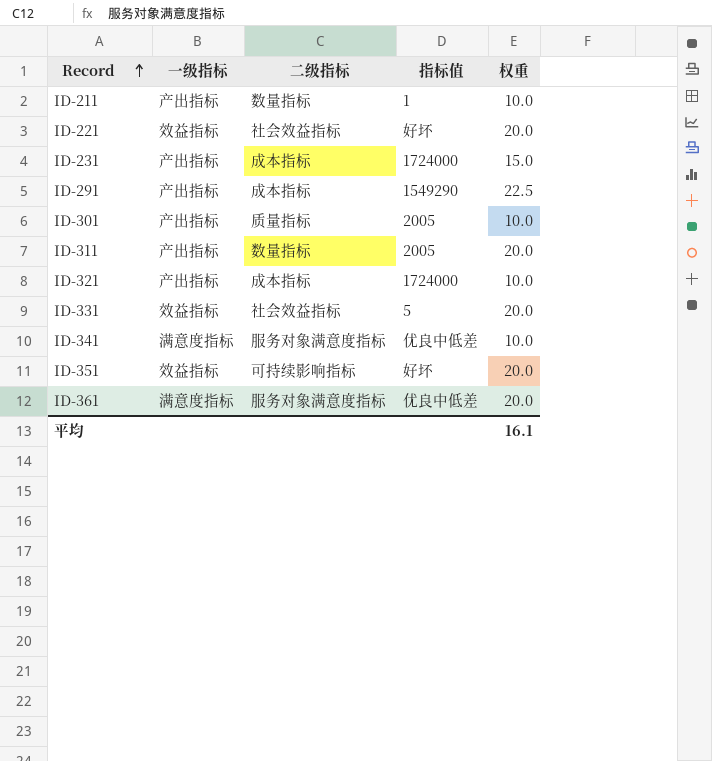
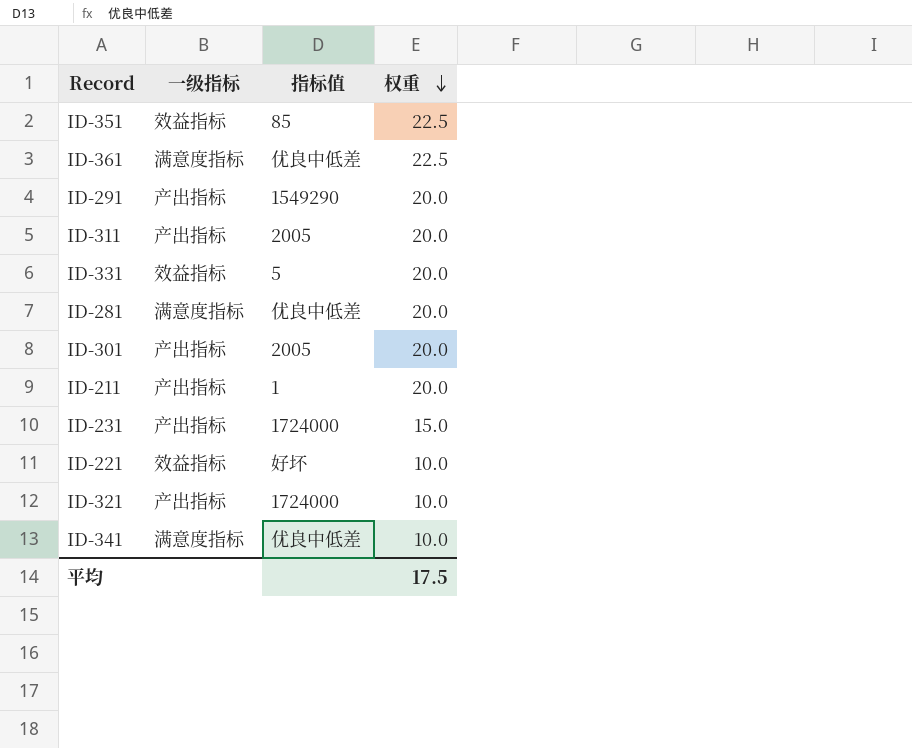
row order: Record ascending -> 权重 descending
column 二级指标 | position: 3 -> none
ID-351 | 指标值: 好坏 -> 85
ID-351 | 权重: 20.0 -> 22.5
ID-361 | 权重: 20.0 -> 22.5
ID-291 | 权重: 22.5 -> 20.0
row ID-281: none -> 满意度指标 | 优良中低差 | 20.0
ID-301 | 权重: 10.0 -> 20.0
ID-211 | 权重: 10.0 -> 20.0
ID-221 | 权重: 20.0 -> 10.0
平均 | 权重: 16.1 -> 17.5

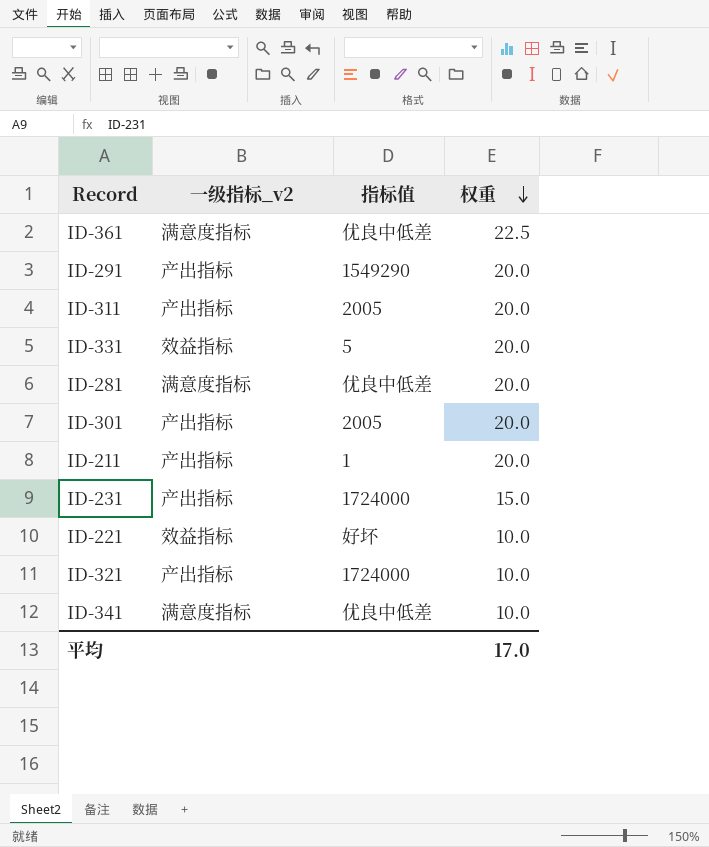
column name: 一级指标 -> 一级指标_v2
row ID-351: 效益指标 | 85 | 22.5 -> none
平均 | 权重: 17.5 -> 17.0

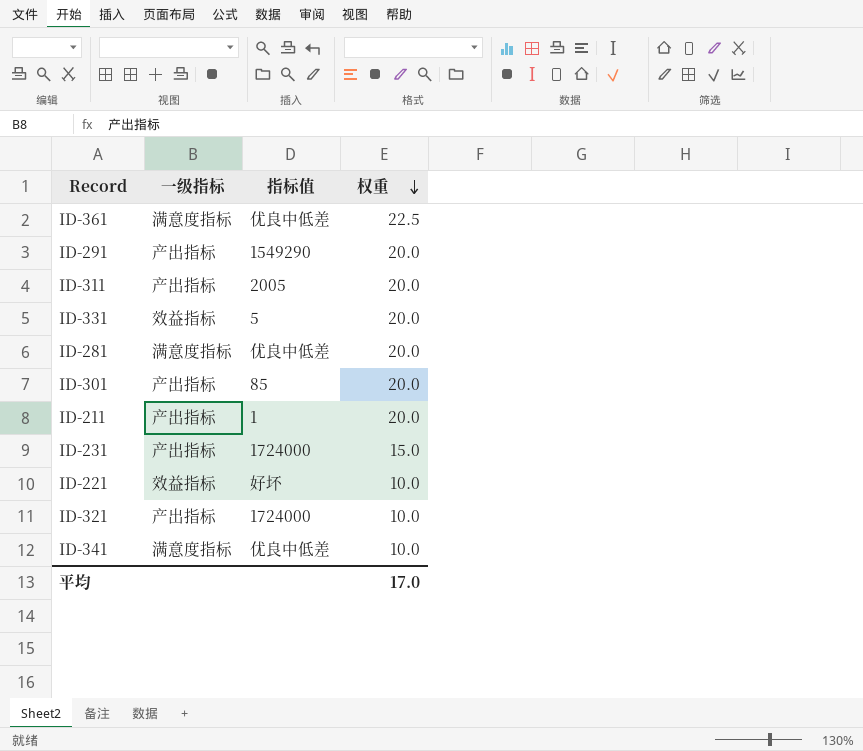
column name: 一级指标_v2 -> 一级指标
ID-301 | 指标值: 2005 -> 85

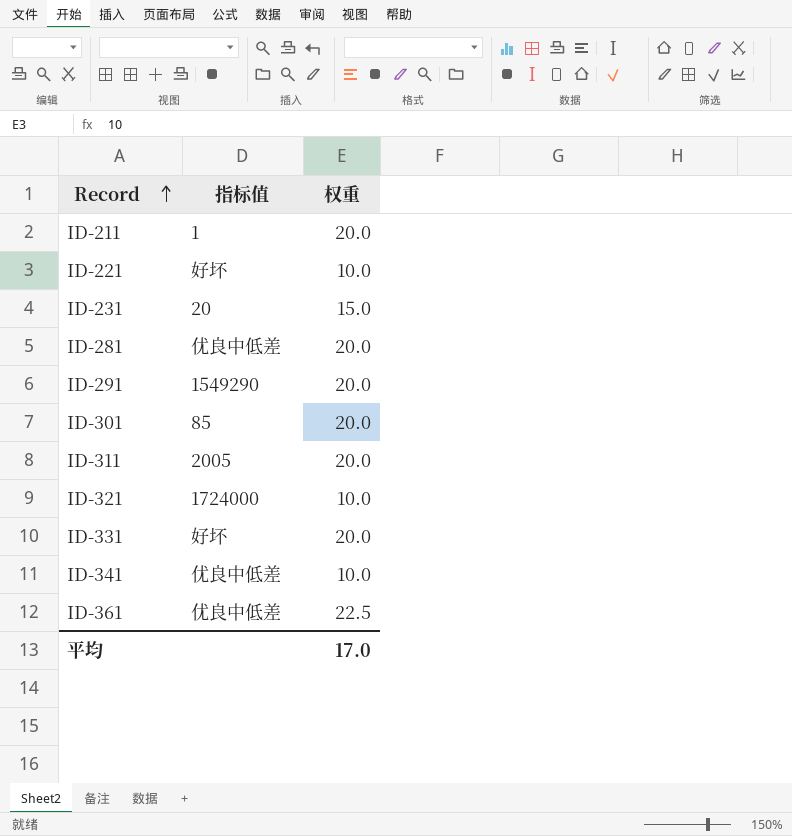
row order: 权重 descending -> Record ascending
column 一级指标 | position: 2 -> none
ID-231 | 指标值: 1724000 -> 20
ID-331 | 指标值: 5 -> 好坏

